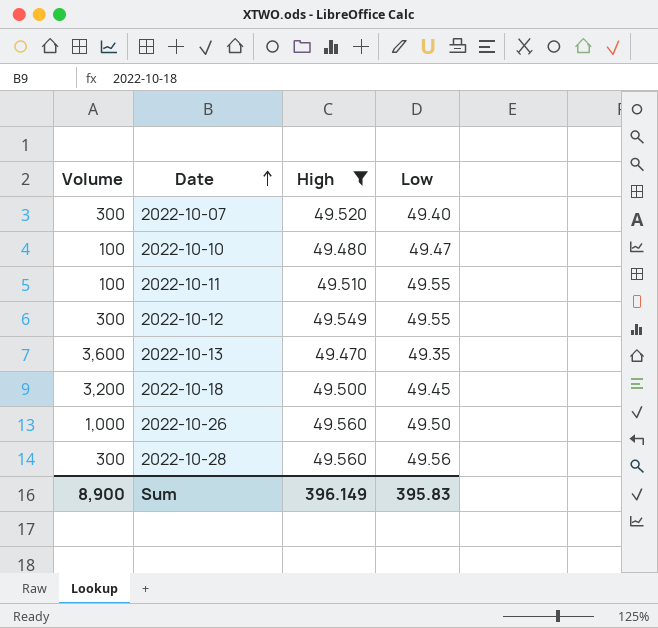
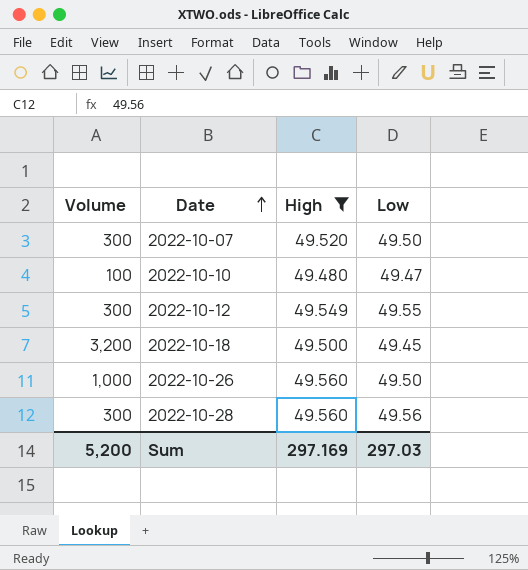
row 2022-10-11: 100 | 49.510 | 49.55 -> none
row 2022-10-13: 3,600 | 49.470 | 49.35 -> none
2022-10-07 | Low: 49.40 -> 49.50
Sum | Volume: 8,900 -> 5,200
Sum | High: 396.149 -> 297.169
Sum | Low: 395.83 -> 297.03

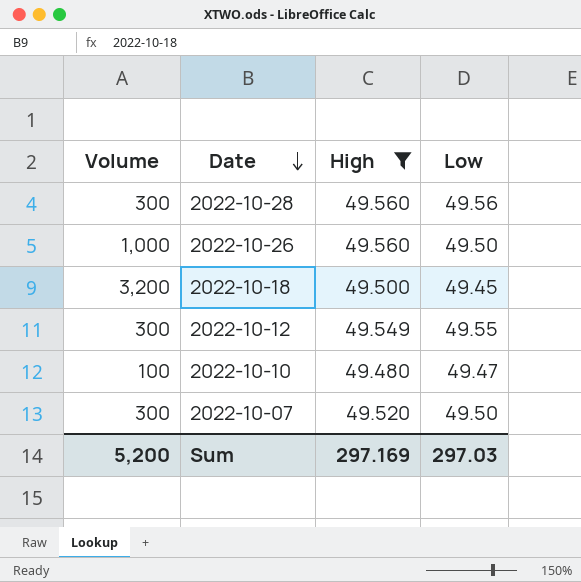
row order: Date ascending -> Date descending

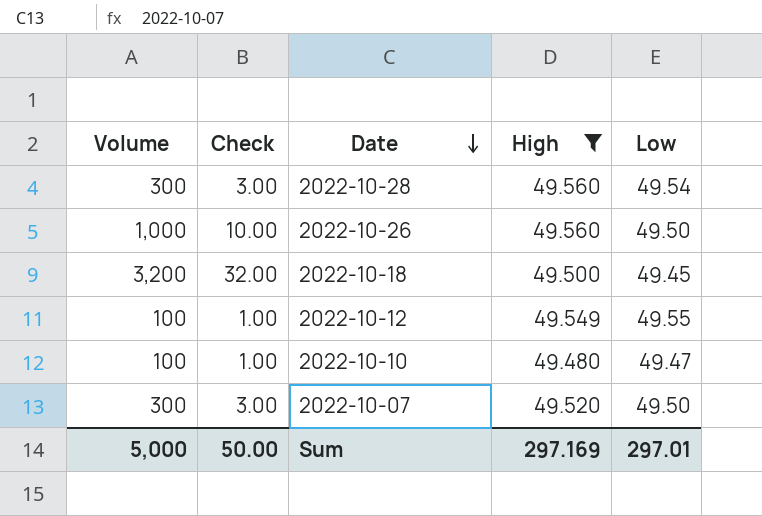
column Check | formula: none -> [Volume] * 0.01
2022-10-28 | Low: 49.56 -> 49.54
2022-10-12 | Volume: 300 -> 100
Sum | Volume: 5,200 -> 5,000
Sum | Low: 297.03 -> 297.01

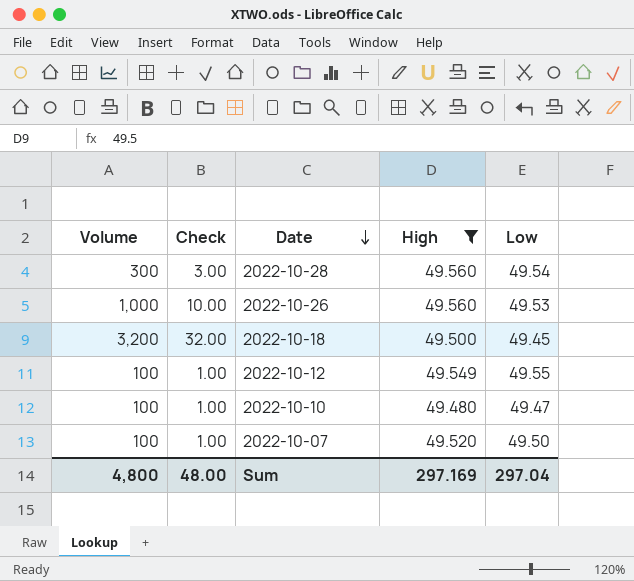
2022-10-26 | Low: 49.50 -> 49.53
2022-10-07 | Volume: 300 -> 100
2022-10-07 | Check: 3.00 -> 1.00
Sum | Volume: 5,000 -> 4,800
Sum | Check: 50.00 -> 48.00
Sum | Low: 297.01 -> 297.04

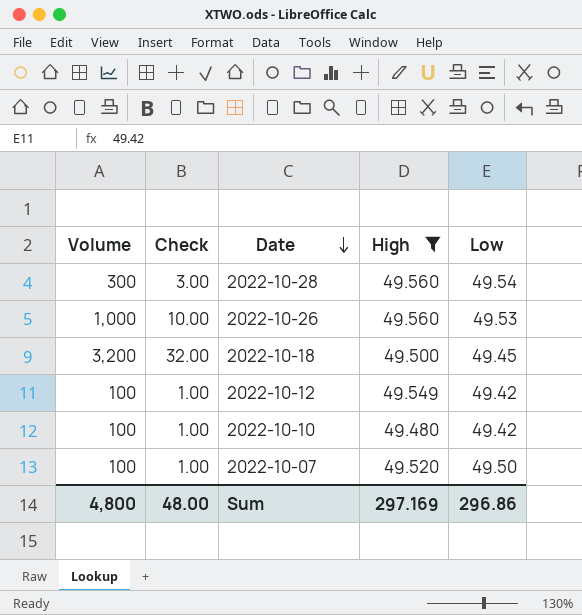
2022-10-12 | Low: 49.55 -> 49.42
2022-10-10 | Low: 49.47 -> 49.42
Sum | Low: 297.04 -> 296.86

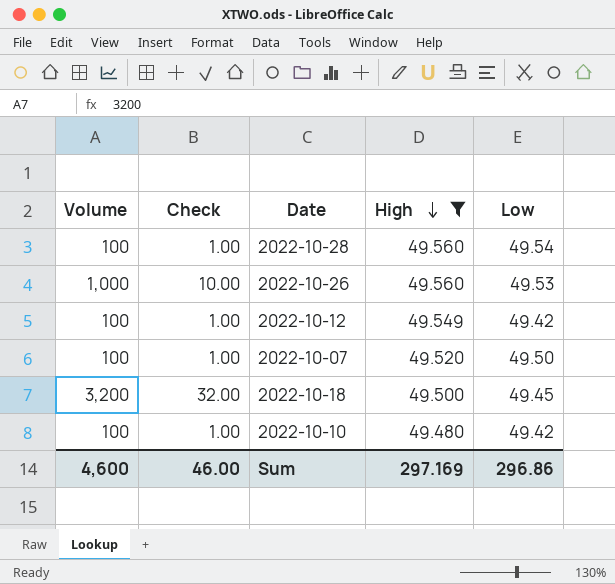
row order: Date descending -> High descending
2022-10-28 | Volume: 300 -> 100
2022-10-28 | Check: 3.00 -> 1.00
Sum | Volume: 4,800 -> 4,600
Sum | Check: 48.00 -> 46.00

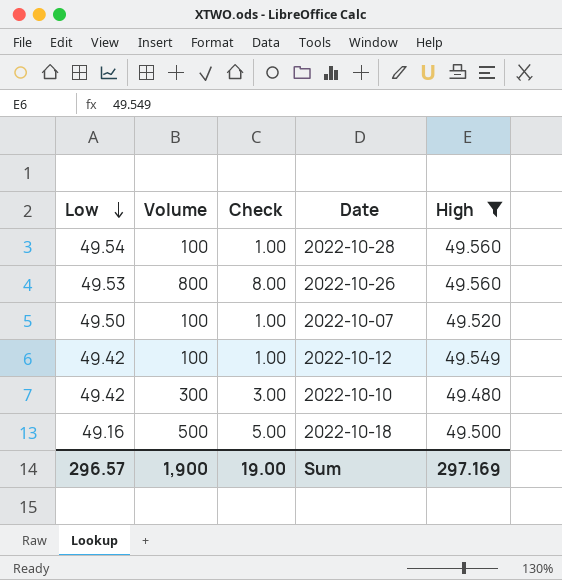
row order: High descending -> Low descending
column Low | position: 5 -> 1
2022-10-26 | Volume: 1,000 -> 800
2022-10-26 | Check: 10.00 -> 8.00
2022-10-10 | Volume: 100 -> 300
2022-10-10 | Check: 1.00 -> 3.00
2022-10-18 | Low: 49.45 -> 49.16
2022-10-18 | Volume: 3,200 -> 500
2022-10-18 | Check: 32.00 -> 5.00
Sum | Low: 296.86 -> 296.57
Sum | Volume: 4,600 -> 1,900
Sum | Check: 46.00 -> 19.00

